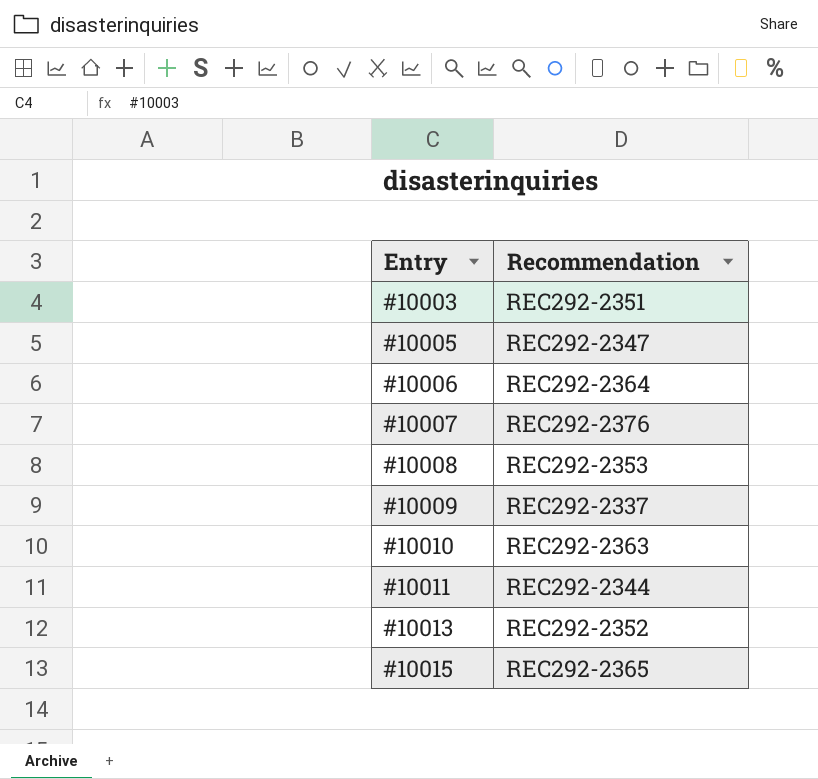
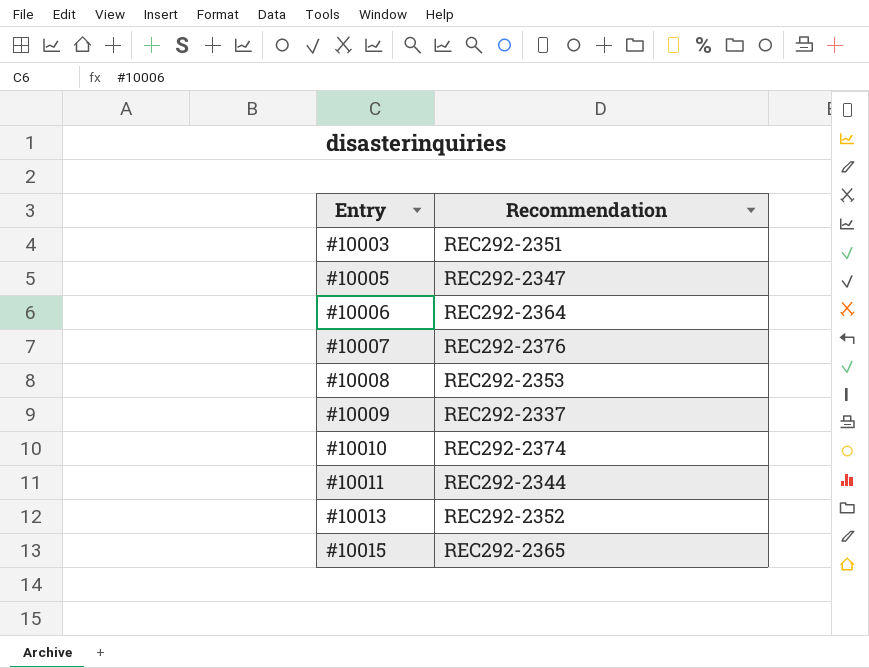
#10010 | Recommendation: REC292-2363 -> REC292-2374

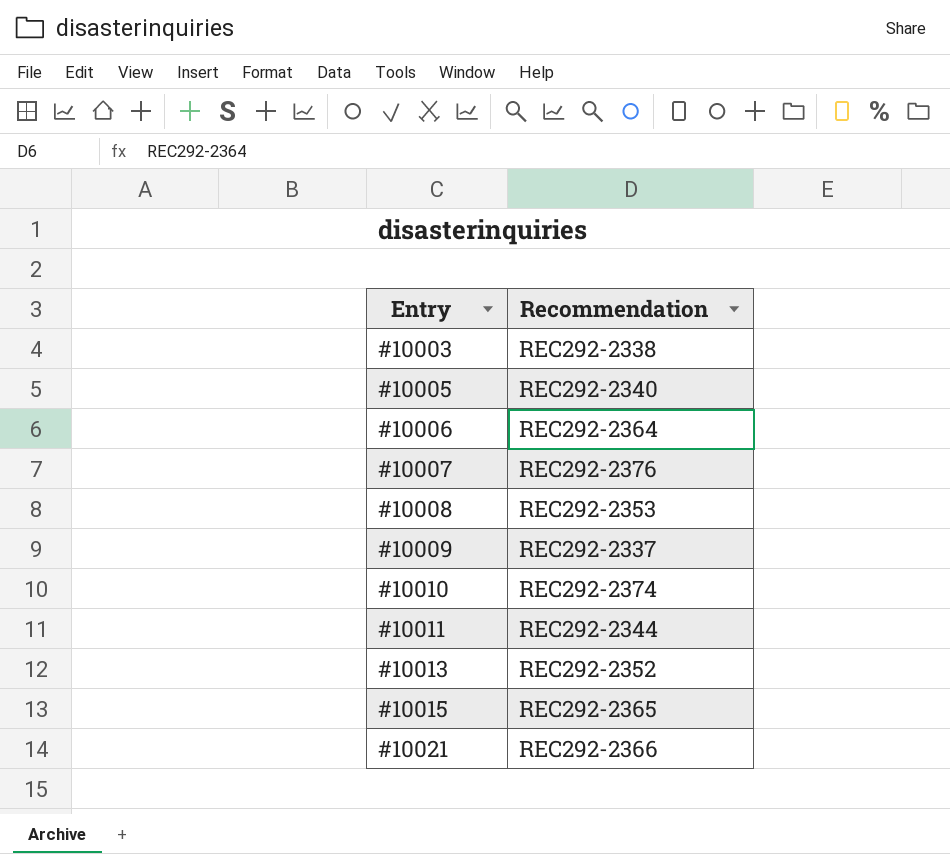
#10003 | Recommendation: REC292-2351 -> REC292-2338
#10005 | Recommendation: REC292-2347 -> REC292-2340
row #10021: none -> REC292-2366

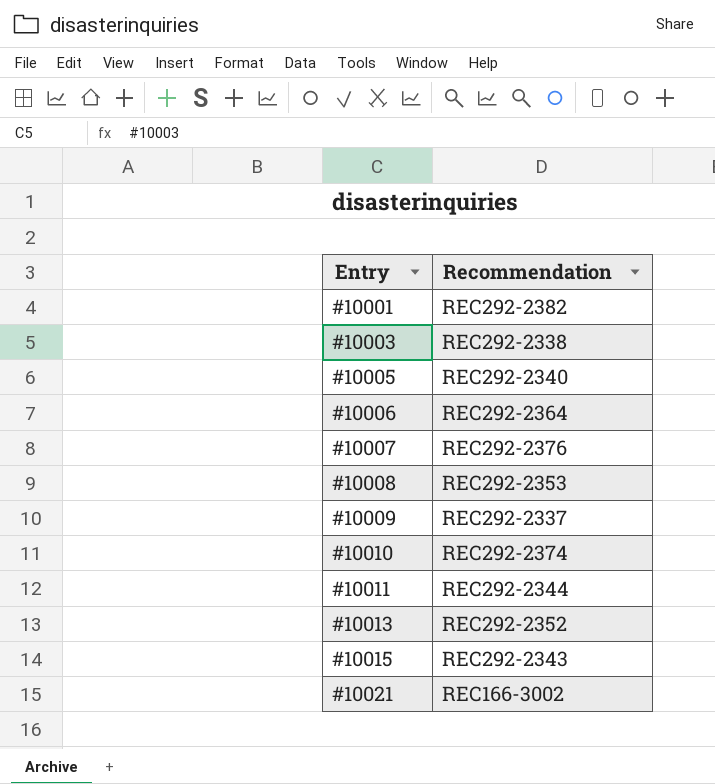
row #10001: none -> REC292-2382
#10015 | Recommendation: REC292-2365 -> REC292-2343
#10021 | Recommendation: REC292-2366 -> REC166-3002

